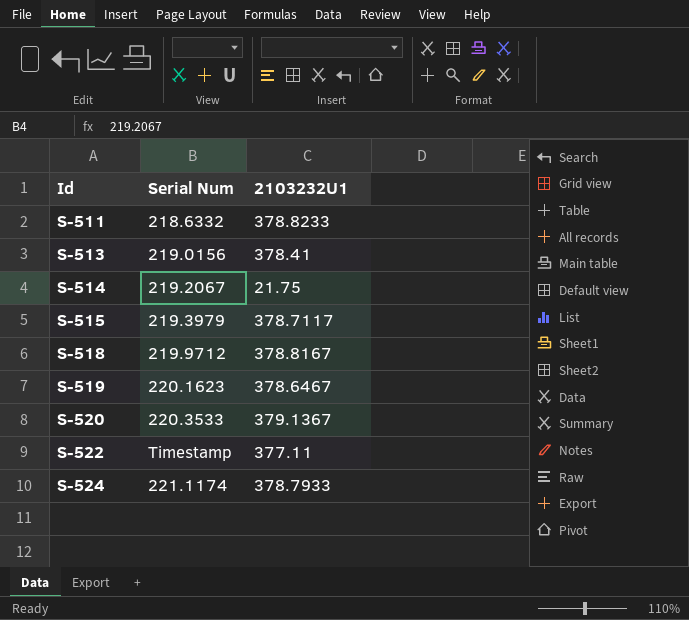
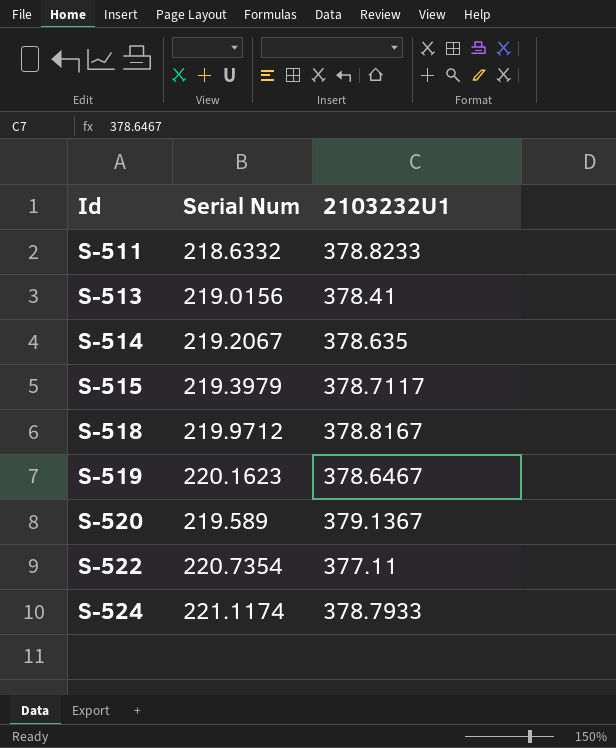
S-514 | 2103232U1: 21.75 -> 378.635
S-520 | Serial Num: 220.3533 -> 219.589
S-522 | Serial Num: Timestamp -> 220.7354

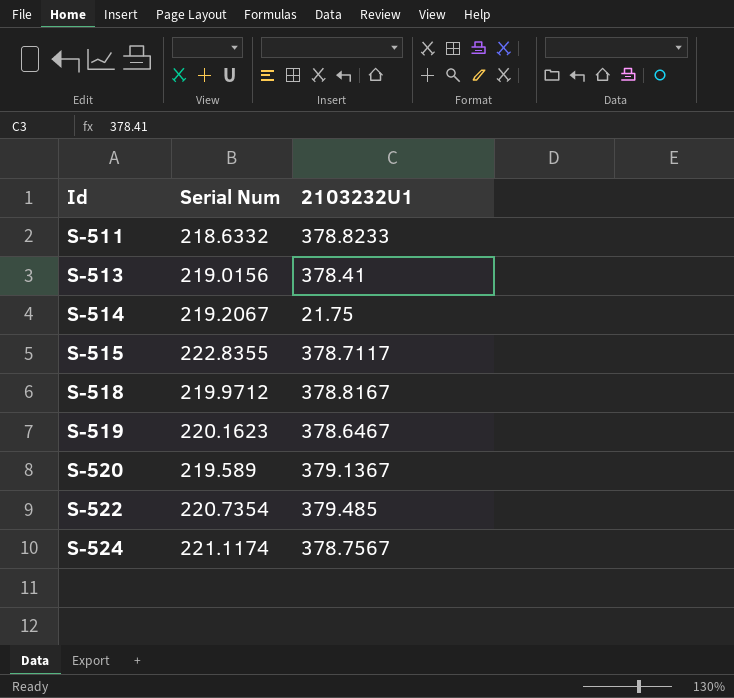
S-514 | 2103232U1: 378.635 -> 21.75
S-515 | Serial Num: 219.3979 -> 222.8355
S-522 | 2103232U1: 377.11 -> 379.485
S-524 | 2103232U1: 378.7933 -> 378.7567

